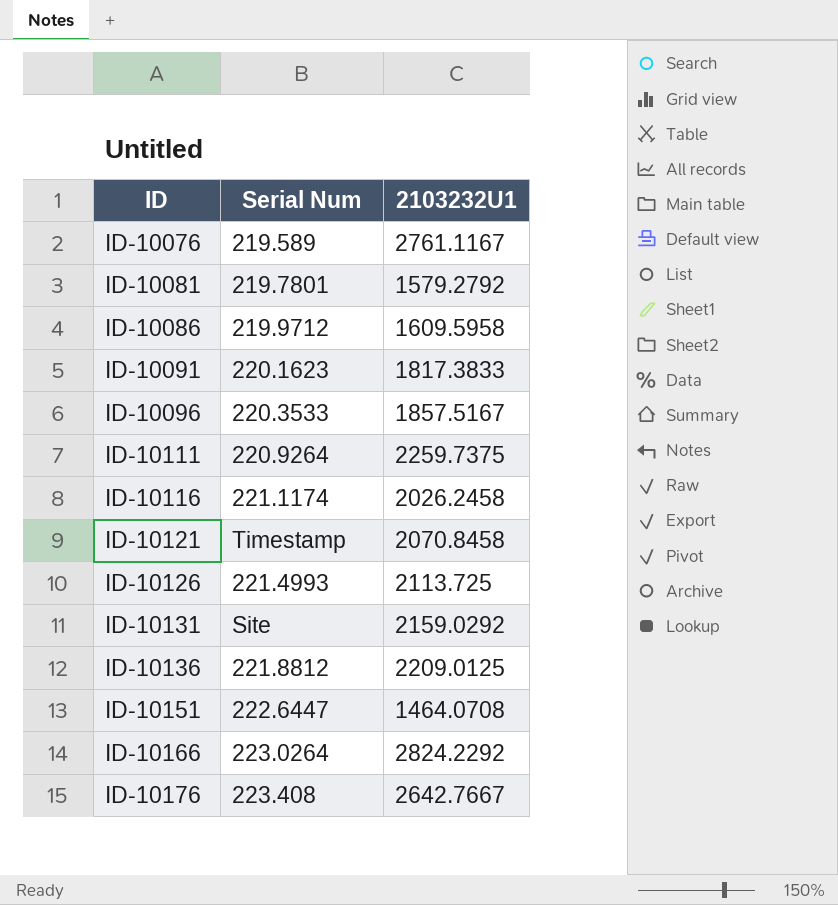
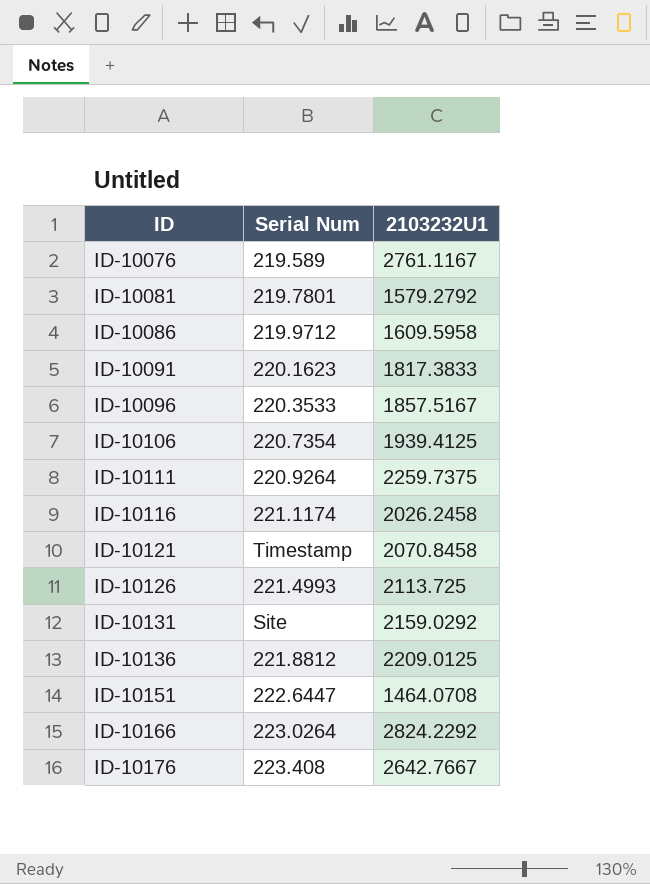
row ID-10106: none -> 220.7354 | 1939.4125

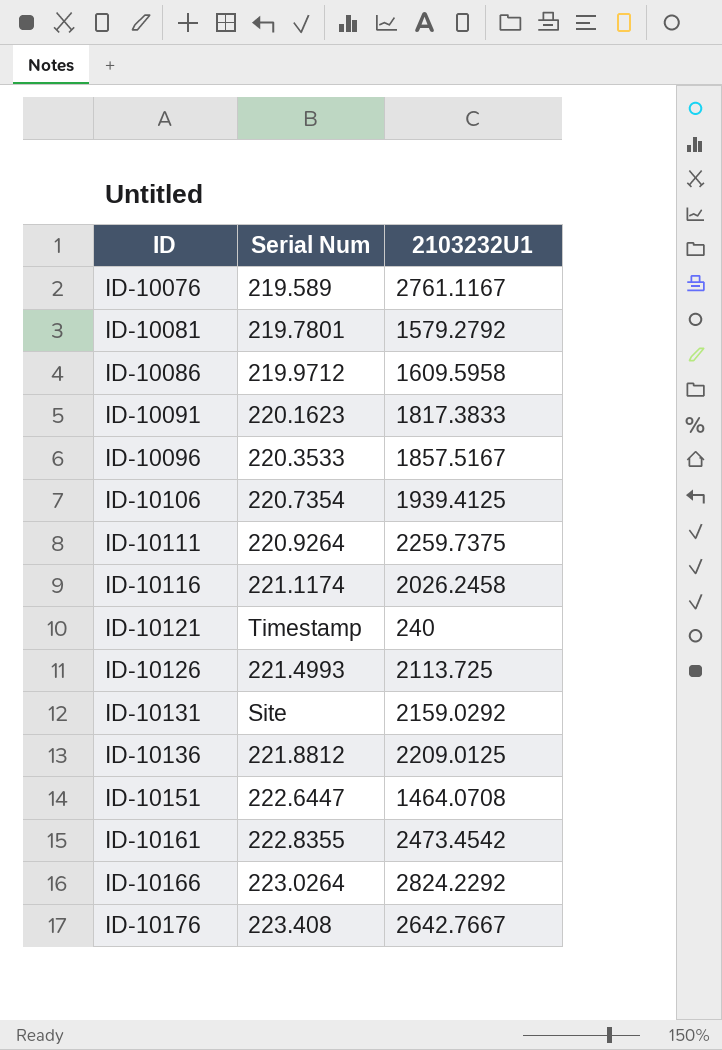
ID-10121 | 2103232U1: 2070.8458 -> 240
row ID-10161: none -> 222.8355 | 2473.4542

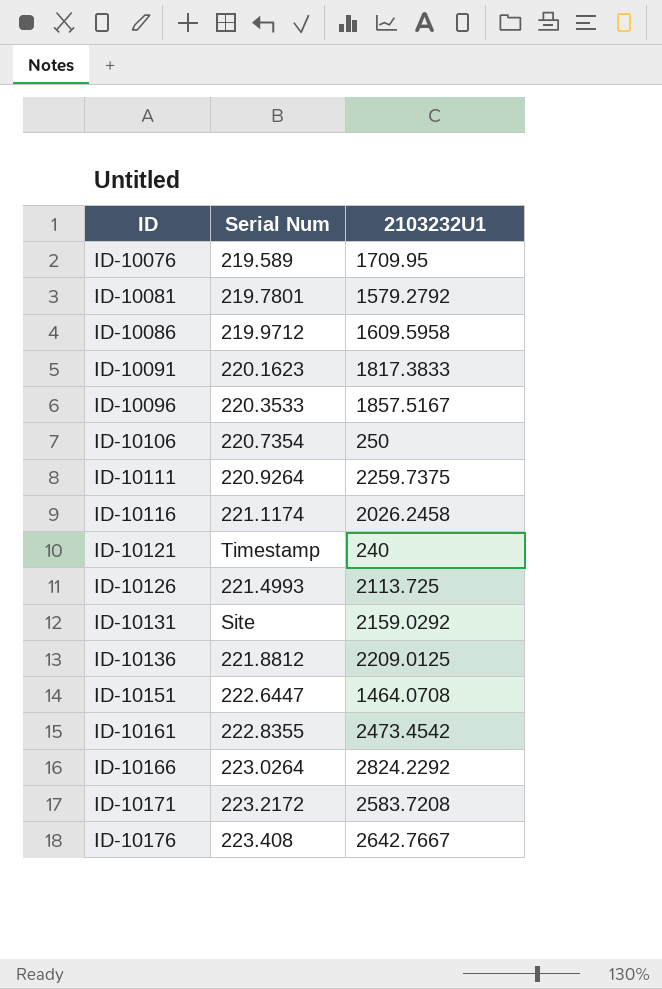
ID-10076 | 2103232U1: 2761.1167 -> 1709.95
ID-10106 | 2103232U1: 1939.4125 -> 250
row ID-10171: none -> 223.2172 | 2583.7208

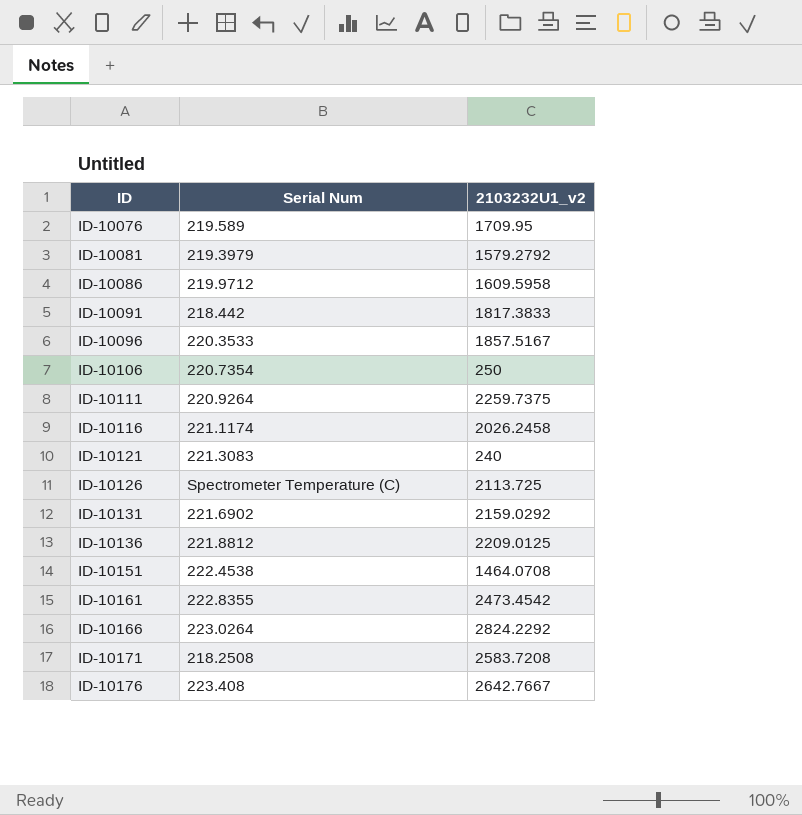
column name: 2103232U1 -> 2103232U1_v2
ID-10081 | Serial Num: 219.7801 -> 219.3979
ID-10091 | Serial Num: 220.1623 -> 218.442
ID-10121 | Serial Num: Timestamp -> 221.3083
ID-10126 | Serial Num: 221.4993 -> Spectrometer Temperature (C)
ID-10131 | Serial Num: Site -> 221.6902
ID-10151 | Serial Num: 222.6447 -> 222.4538
ID-10171 | Serial Num: 223.2172 -> 218.2508

